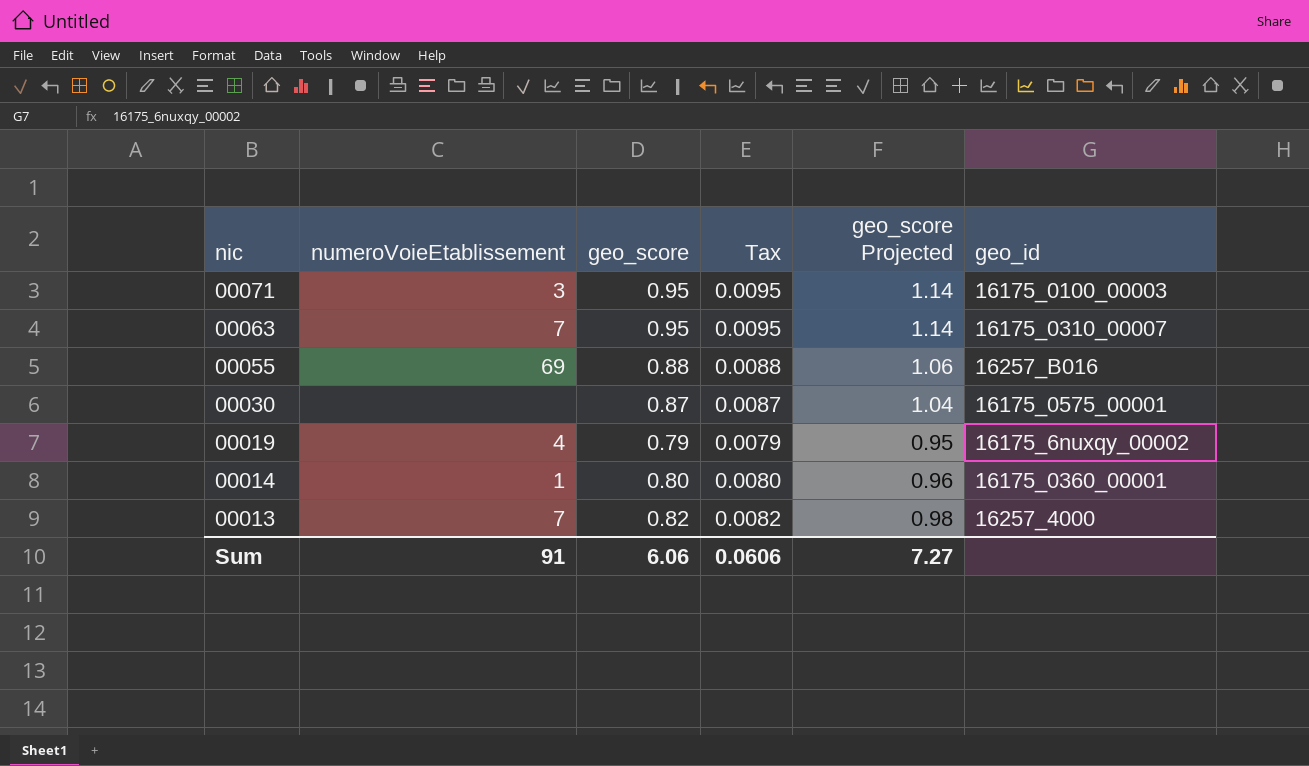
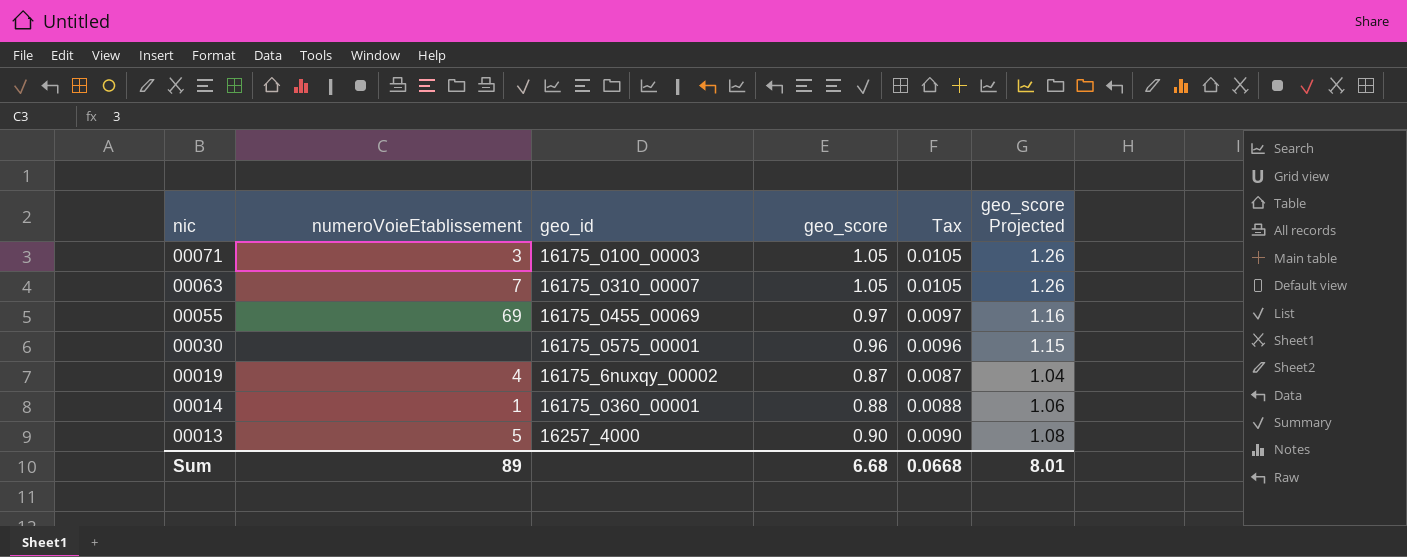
column geo_id | position: 6 -> 3
00071 | geo_score: 0.95 -> 1.05
00071 | Tax: 0.0095 -> 0.0105
00071 | geo_score Projected: 1.14 -> 1.26
00063 | geo_score: 0.95 -> 1.05
00063 | Tax: 0.0095 -> 0.0105
00063 | geo_score Projected: 1.14 -> 1.26
00055 | geo_id: 16257_B016 -> 16175_0455_00069
00055 | geo_score: 0.88 -> 0.97
00055 | Tax: 0.0088 -> 0.0097
00055 | geo_score Projected: 1.06 -> 1.16
00030 | geo_score: 0.87 -> 0.96
00030 | Tax: 0.0087 -> 0.0096
00030 | geo_score Projected: 1.04 -> 1.15
00019 | geo_score: 0.79 -> 0.87
00019 | Tax: 0.0079 -> 0.0087
00019 | geo_score Projected: 0.95 -> 1.04
00014 | geo_score: 0.80 -> 0.88
00014 | Tax: 0.0080 -> 0.0088
00014 | geo_score Projected: 0.96 -> 1.06
00013 | numeroVoieEtablissement: 7 -> 5
00013 | geo_score: 0.82 -> 0.90
00013 | Tax: 0.0082 -> 0.0090
00013 | geo_score Projected: 0.98 -> 1.08
Sum | numeroVoieEtablissement: 91 -> 89
Sum | geo_score: 6.06 -> 6.68
Sum | Tax: 0.0606 -> 0.0668
Sum | geo_score Projected: 7.27 -> 8.01

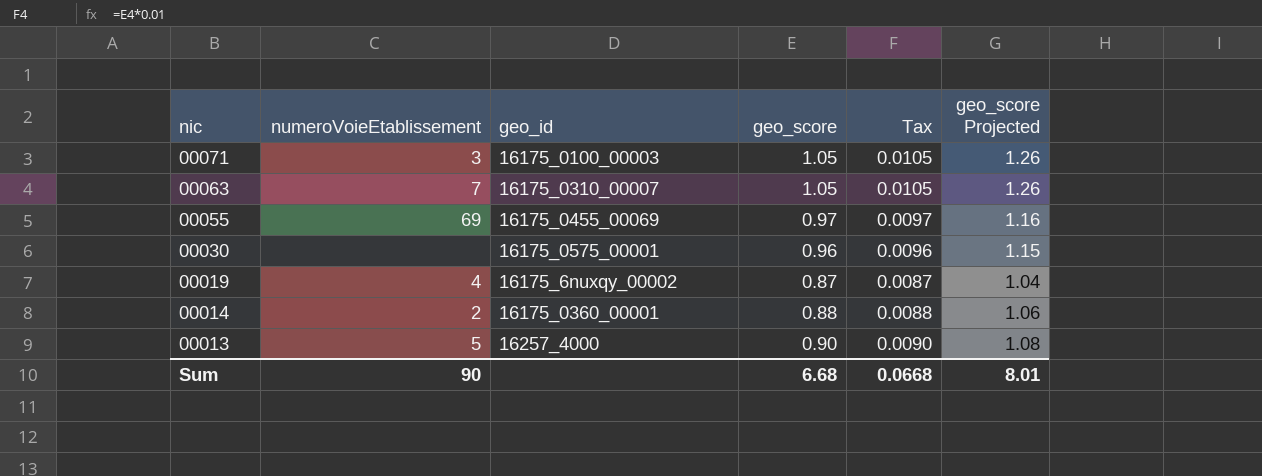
00014 | numeroVoieEtablissement: 1 -> 2
Sum | numeroVoieEtablissement: 89 -> 90

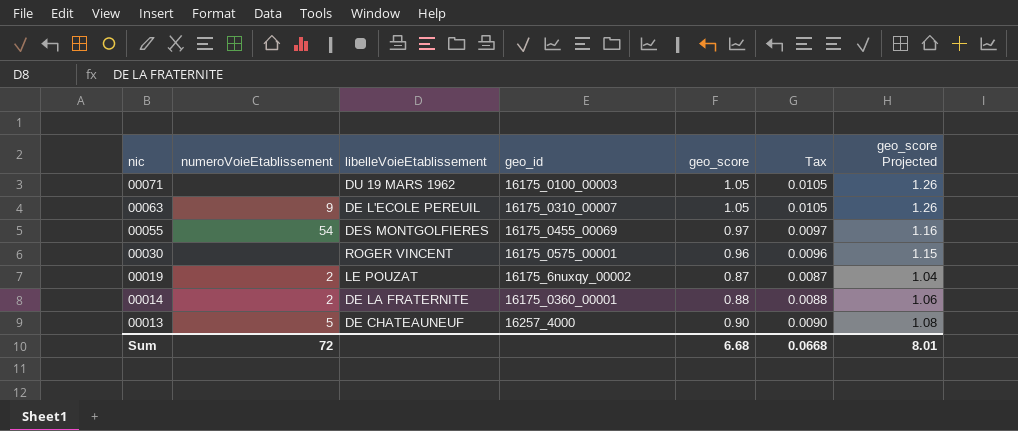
column libelleVoieEtablissement | position: none -> 3
00071 | numeroVoieEtablissement: 3 -> none
00063 | numeroVoieEtablissement: 7 -> 9
00055 | numeroVoieEtablissement: 69 -> 54
00019 | numeroVoieEtablissement: 4 -> 2
Sum | numeroVoieEtablissement: 90 -> 72

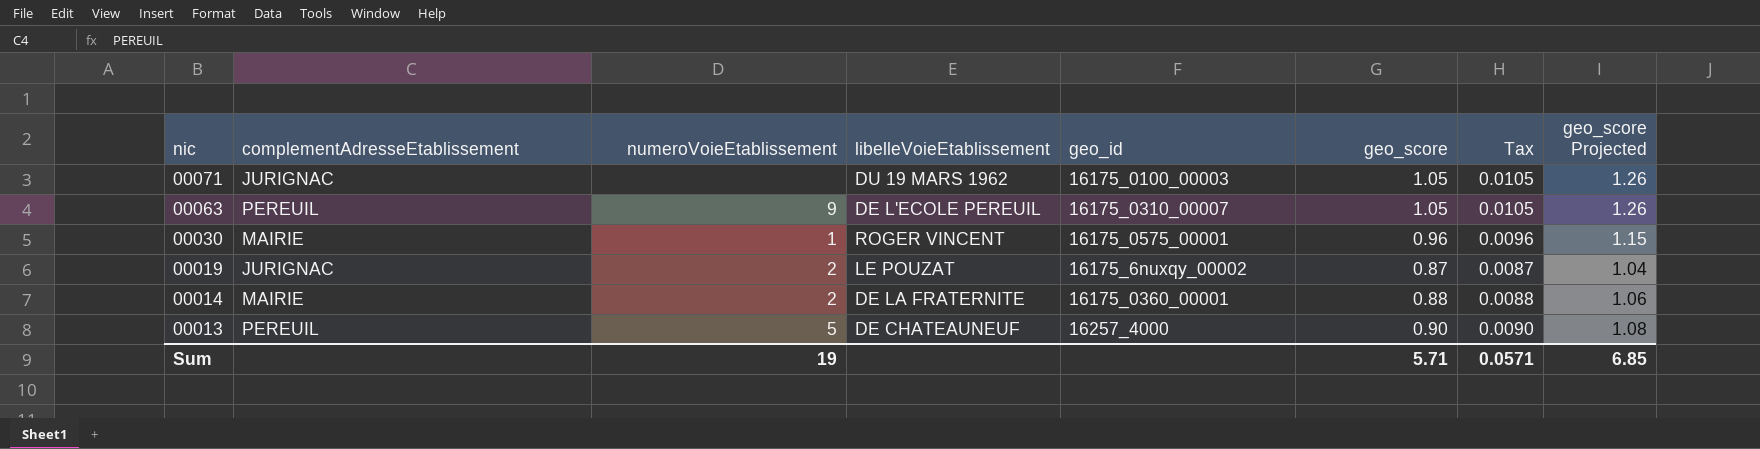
column complementAdresseEtablissement | position: none -> 2
row 00055: 54 | DES MONTGOLFIERES | 16175_0455_00069 | 0.97 | 0.0097 | 1.16 -> none
00030 | numeroVoieEtablissement: none -> 1
Sum | numeroVoieEtablissement: 72 -> 19
Sum | geo_score: 6.68 -> 5.71
Sum | Tax: 0.0668 -> 0.0571
Sum | geo_score Projected: 8.01 -> 6.85

